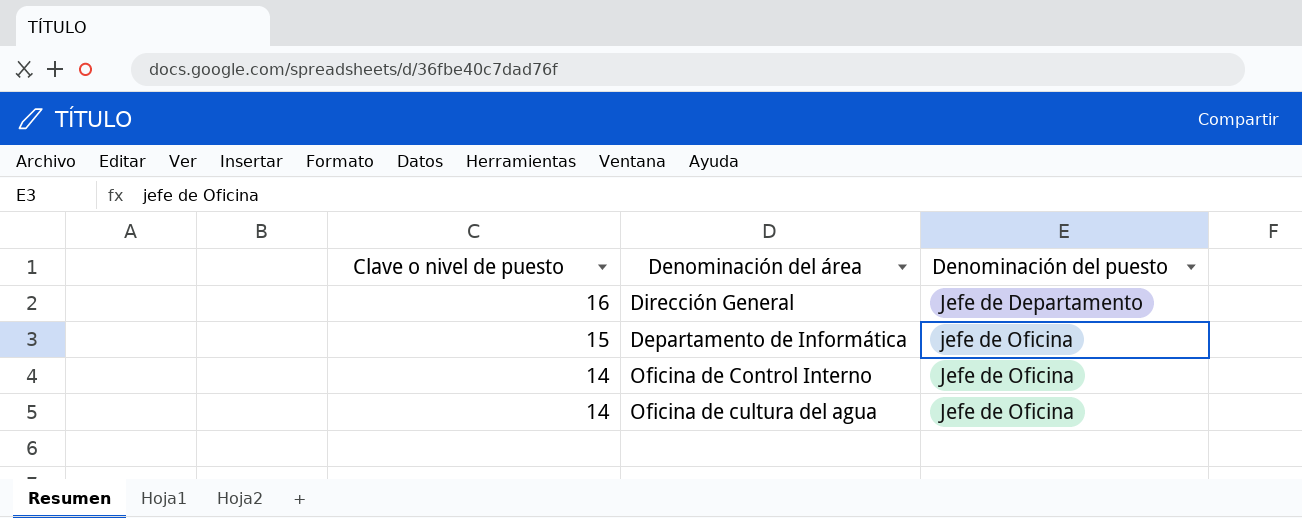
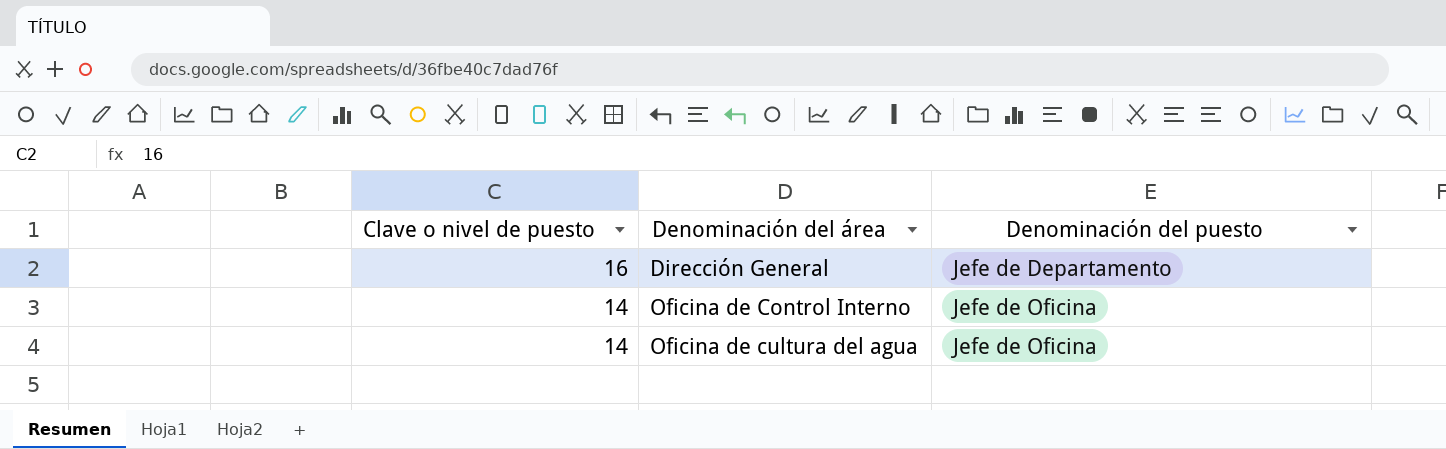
row Departamento de Informática: 15 | jefe de Oficina -> none

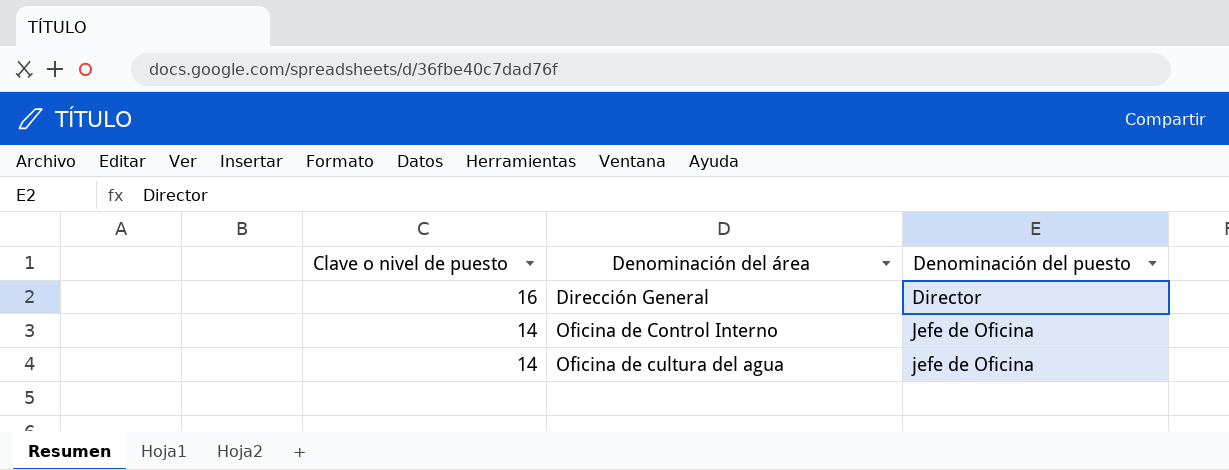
Dirección General | Denominación del puesto: Jefe de Departamento -> Director
Oficina de cultura del agua | Denominación del puesto: Jefe de Oficina -> jefe de Oficina

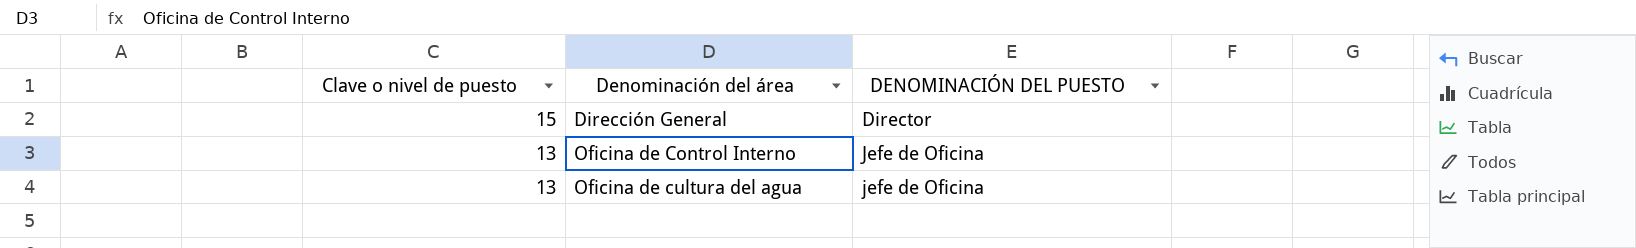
column name: Denominación del puesto -> DENOMINACIÓN DEL PUESTO
Dirección General | Clave o nivel de puesto: 16 -> 15
Oficina de Control Interno | Clave o nivel de puesto: 14 -> 13
Oficina de cultura del agua | Clave o nivel de puesto: 14 -> 13

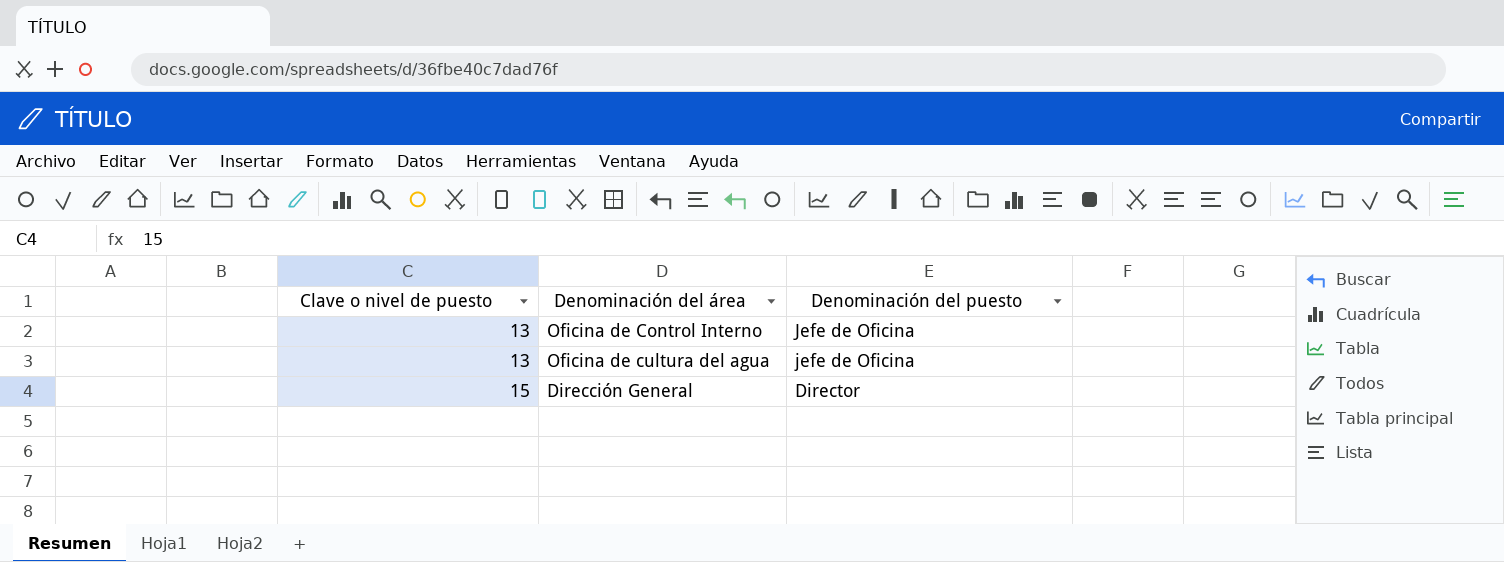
row order: Clave o nivel de puesto descending -> Clave o nivel de puesto ascending
column name: DENOMINACIÓN DEL PUESTO -> Denominación del puesto

